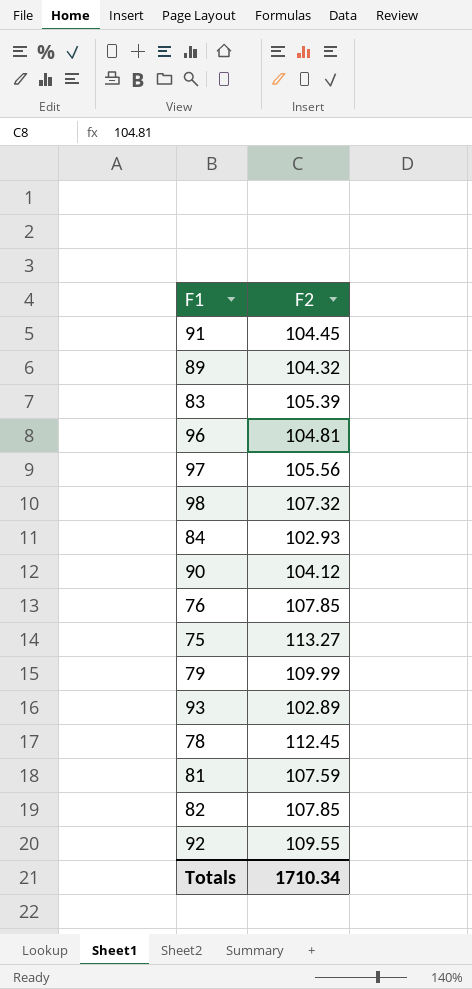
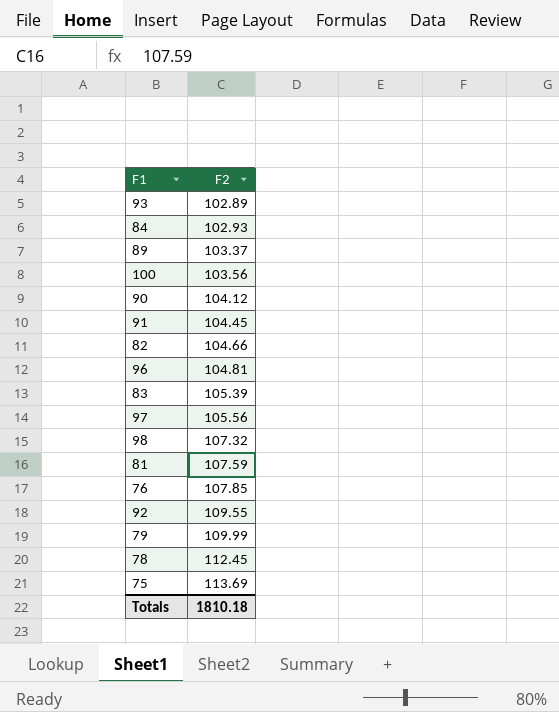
row order: none -> F2 ascending
89 | F2: 104.32 -> 103.37
row 100: none -> 103.56
82 | F2: 107.85 -> 104.66
75 | F2: 113.27 -> 113.69
Totals | F2: 1710.34 -> 1810.18

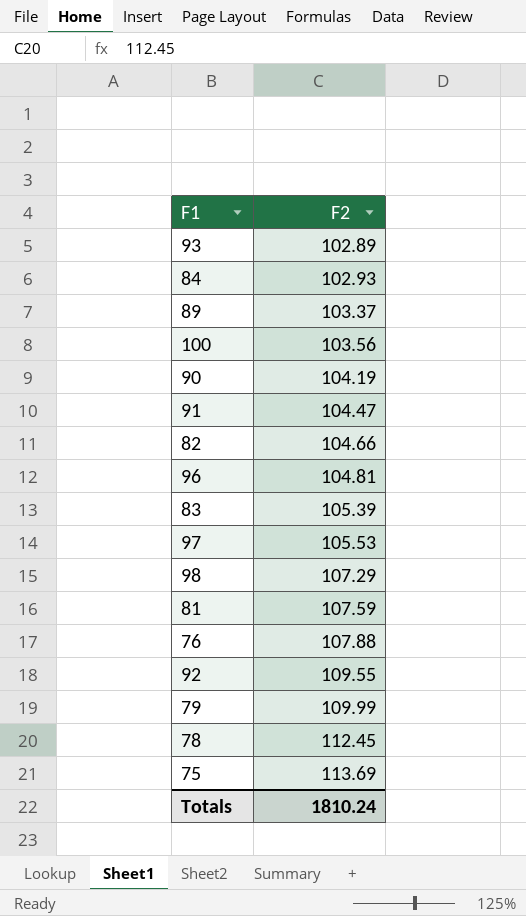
90 | F2: 104.12 -> 104.19
91 | F2: 104.45 -> 104.47
97 | F2: 105.56 -> 105.53
98 | F2: 107.32 -> 107.29
76 | F2: 107.85 -> 107.88
Totals | F2: 1810.18 -> 1810.24

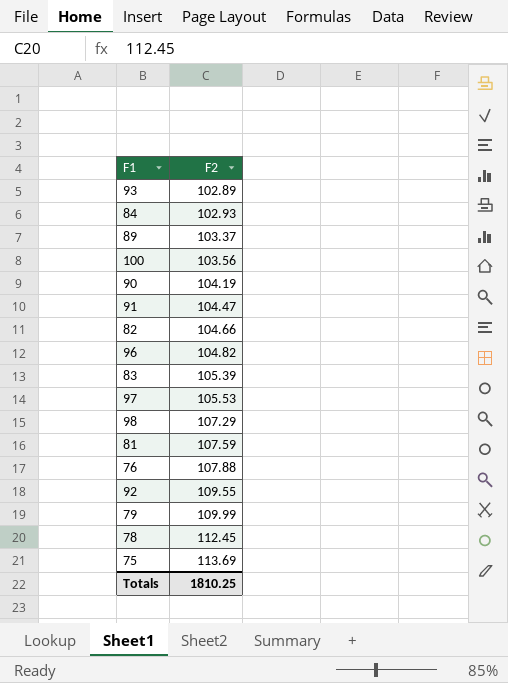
96 | F2: 104.81 -> 104.82
Totals | F2: 1810.24 -> 1810.25

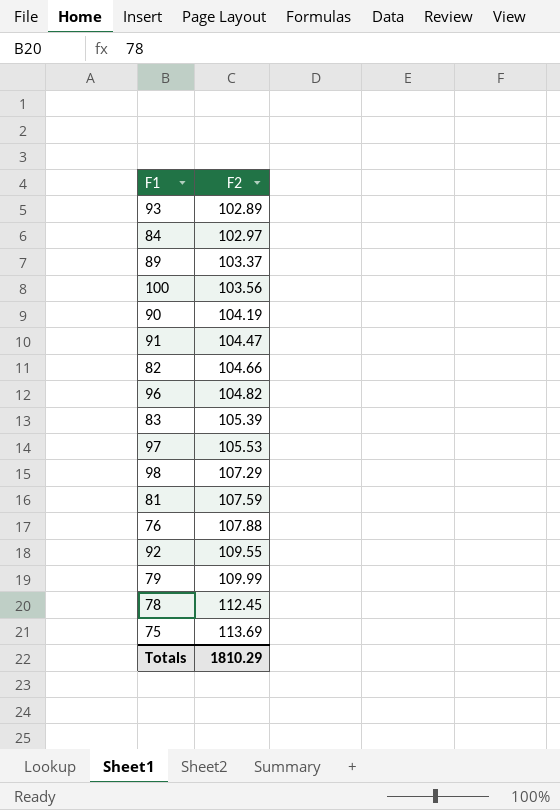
84 | F2: 102.93 -> 102.97
Totals | F2: 1810.25 -> 1810.29

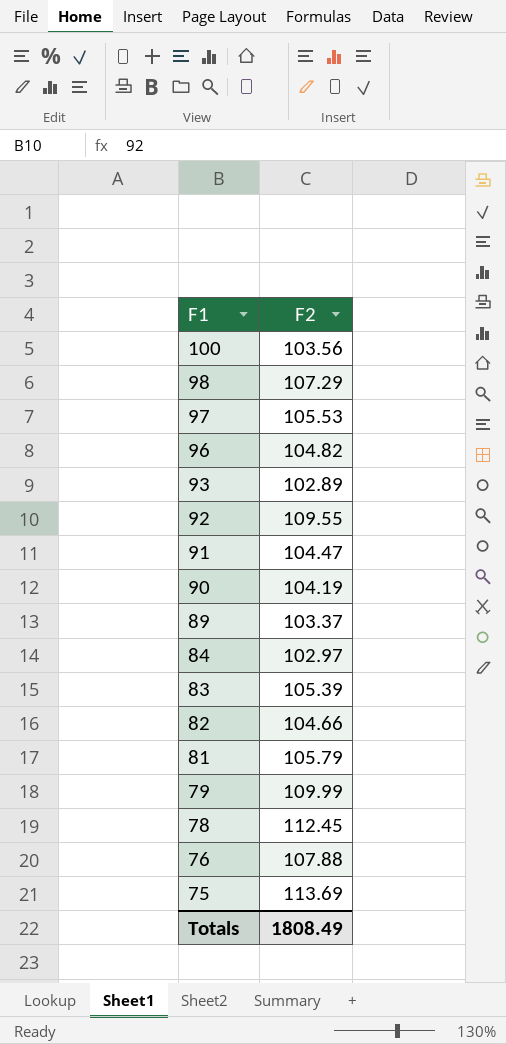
row order: F2 ascending -> F1 descending
81 | F2: 107.59 -> 105.79
Totals | F2: 1810.29 -> 1808.49

